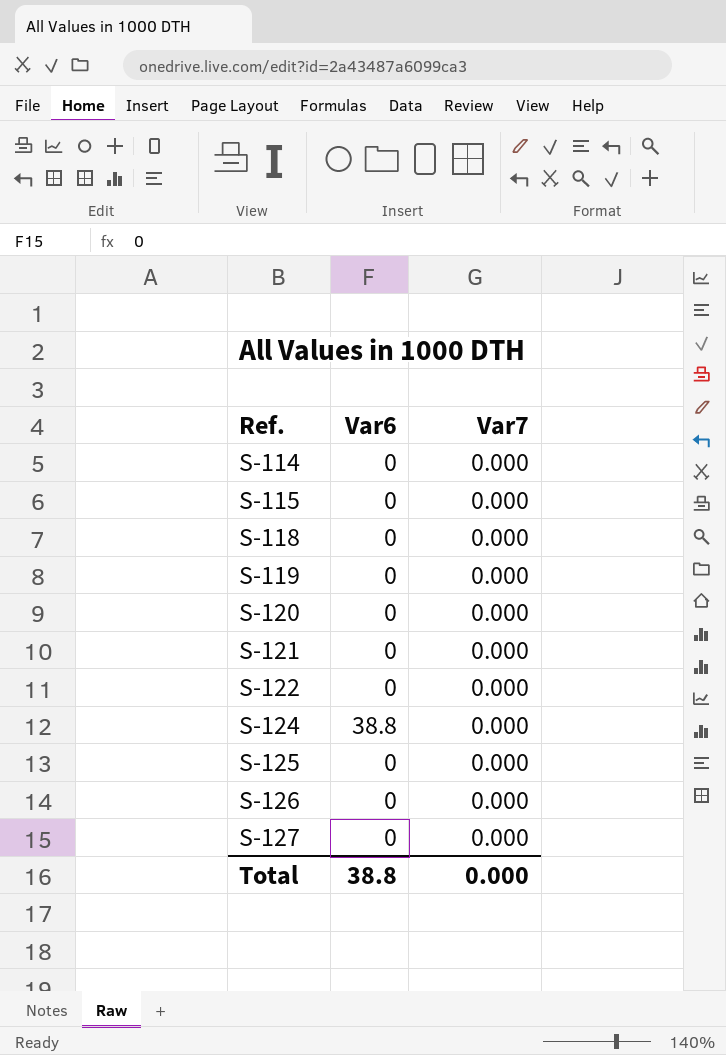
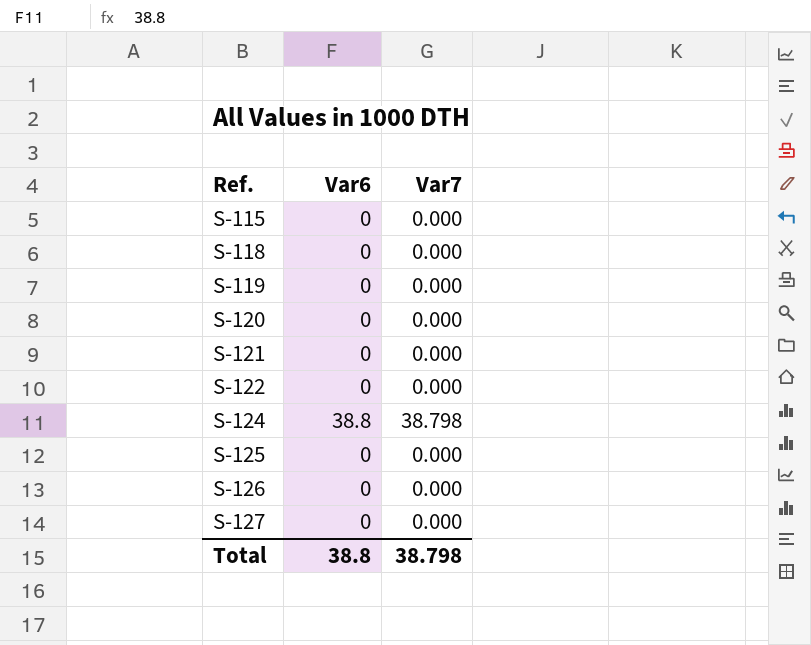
row S-114: 0 | 0.000 -> none
S-124 | Var7: 0.000 -> 38.798
Total | Var7: 0.000 -> 38.798

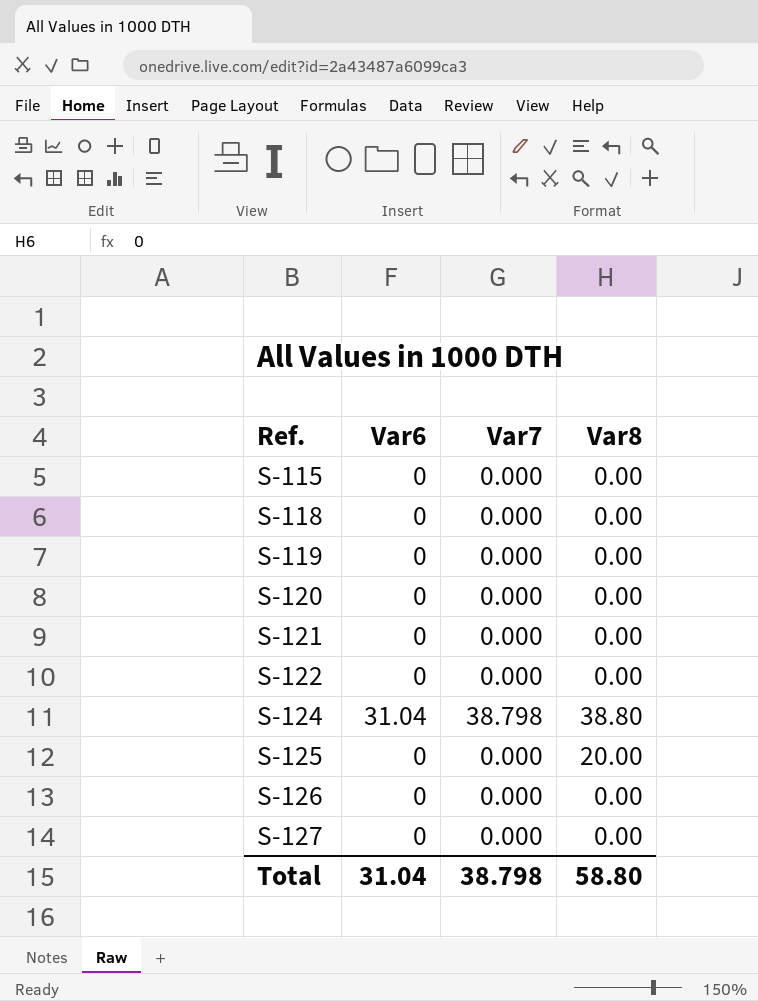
column Var8 | position: none -> 4
S-124 | Var6: 38.8 -> 31.04
Total | Var6: 38.8 -> 31.04

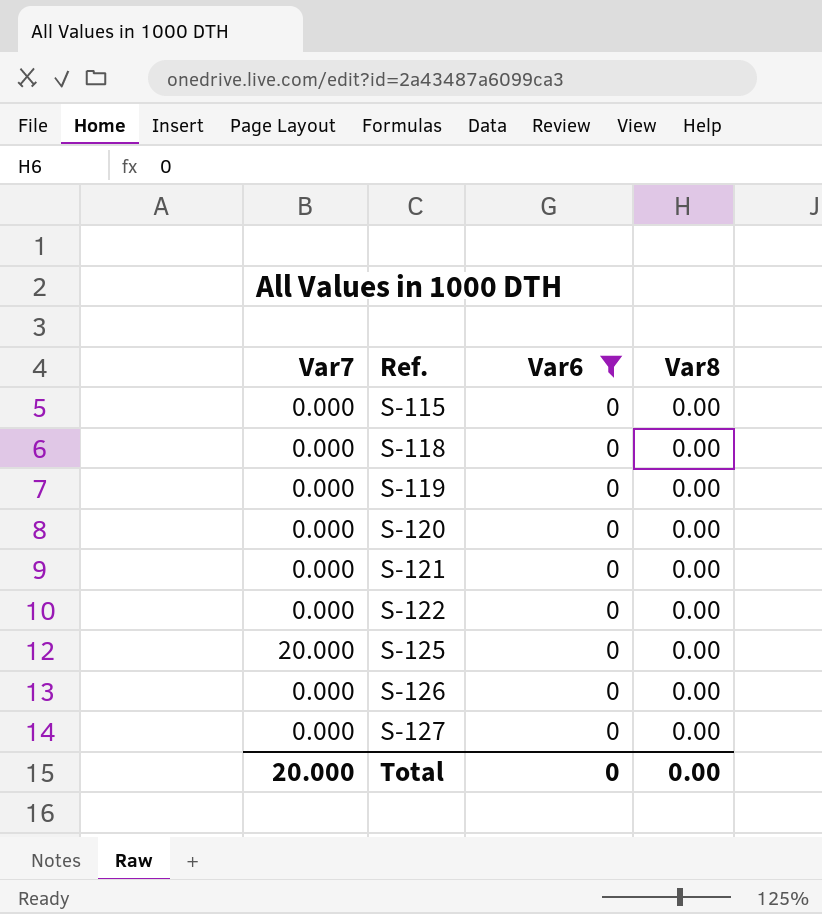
filter: none -> Var6 = 0
column Var7 | position: 3 -> 1
S-125 | Var7: 0.000 -> 20.000
S-125 | Var8: 20.00 -> 0.00
Total | Var7: 38.798 -> 20.000
Total | Var6: 31.04 -> 0
Total | Var8: 58.80 -> 0.00

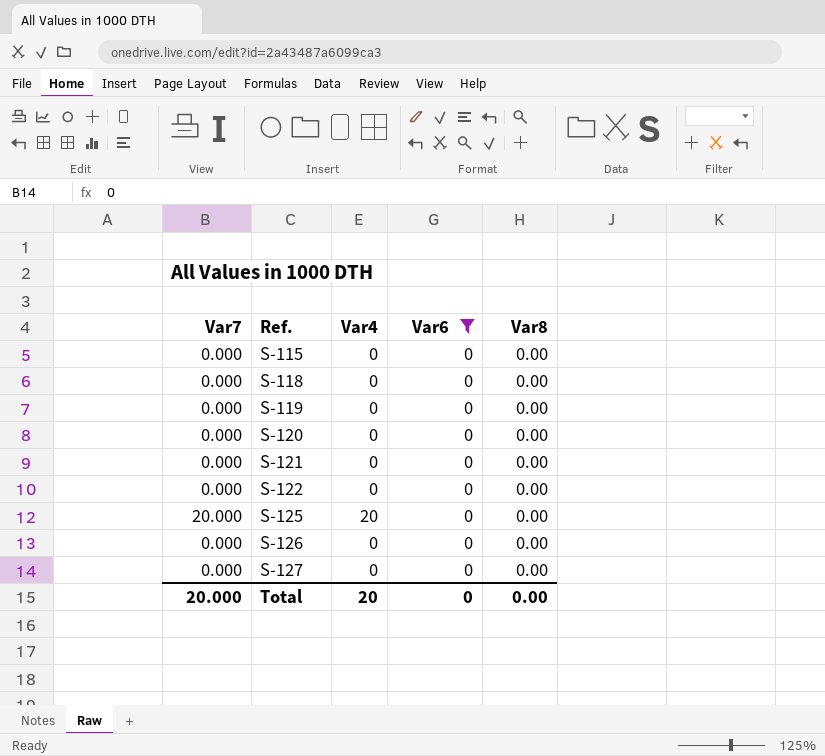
column Var4 | position: none -> 3

